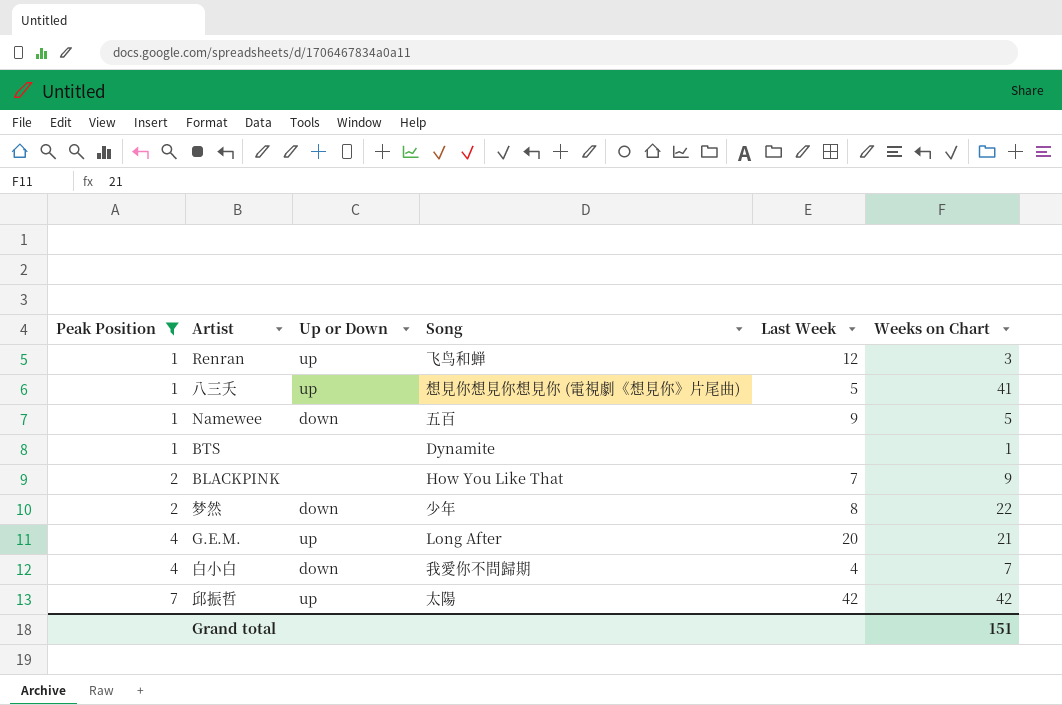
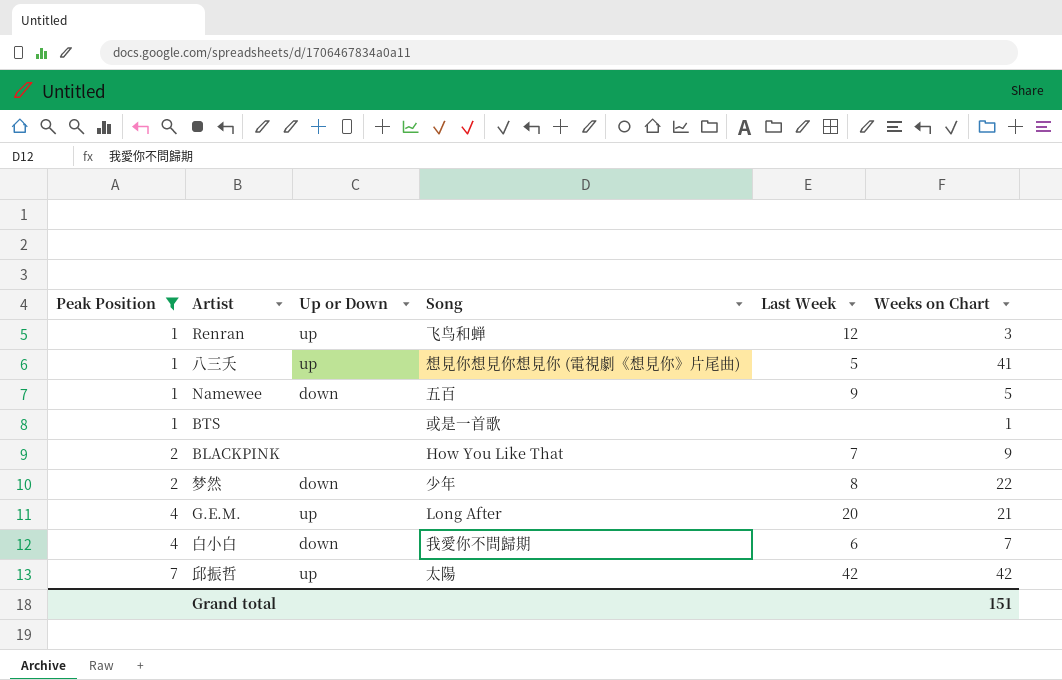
BTS | Song: Dynamite -> 或是一首歌
白小白 | Last Week: 4 -> 6

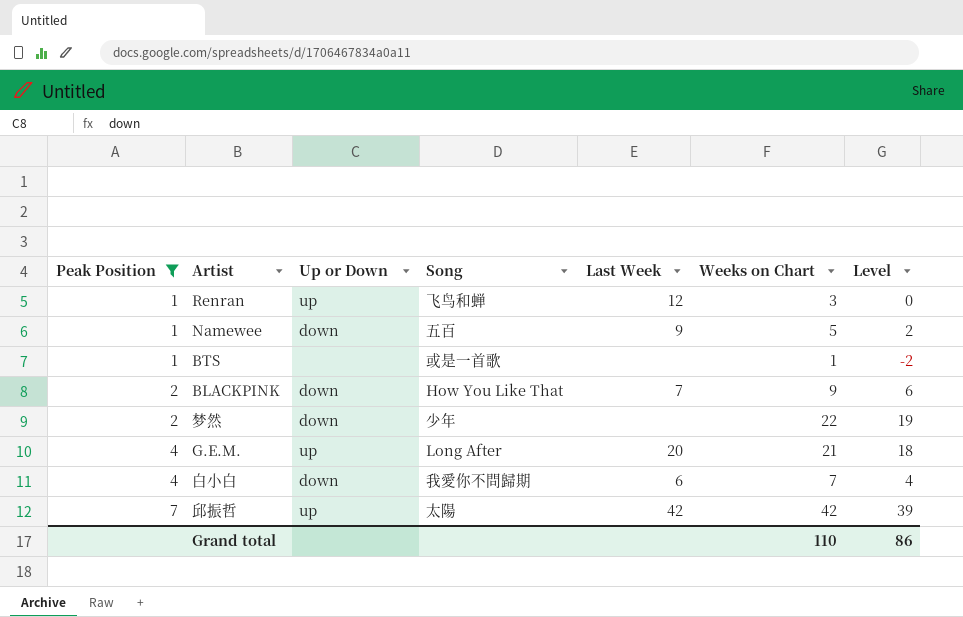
column Level | formula: none -> [Weeks on Chart] - 3
row 八三夭: 1 | up | 想見你想見你想見你 (電視劇《想見你》片尾曲) | 5 | 41 -> none
BLACKPINK | Up or Down: none -> down
梦然 | Last Week: 8 -> none
Grand total | Weeks on Chart: 151 -> 110

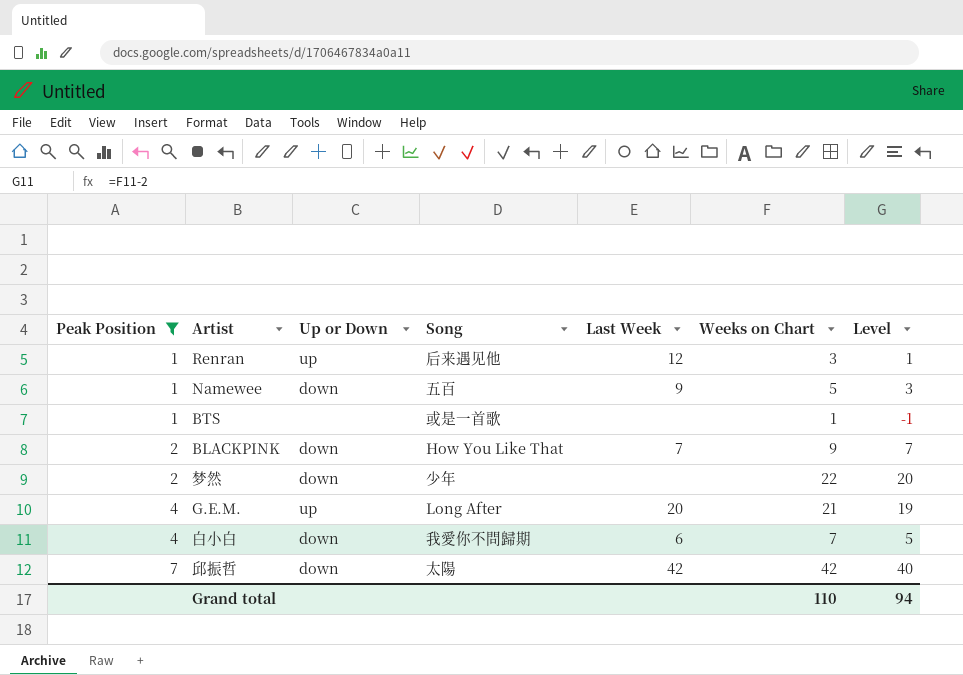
column Level | formula: [Weeks on Chart] - 3 -> [Weeks on Chart] - 2
Renran | Song: 飞鸟和蝉 -> 后来遇见他
邱振哲 | Up or Down: up -> down
Grand total | Level: 86 -> 94

